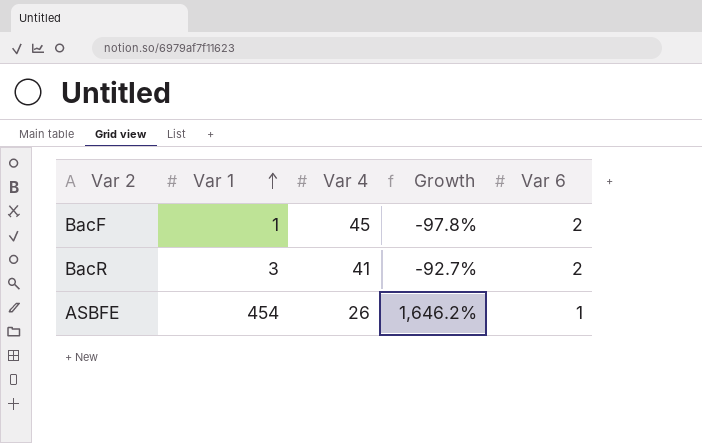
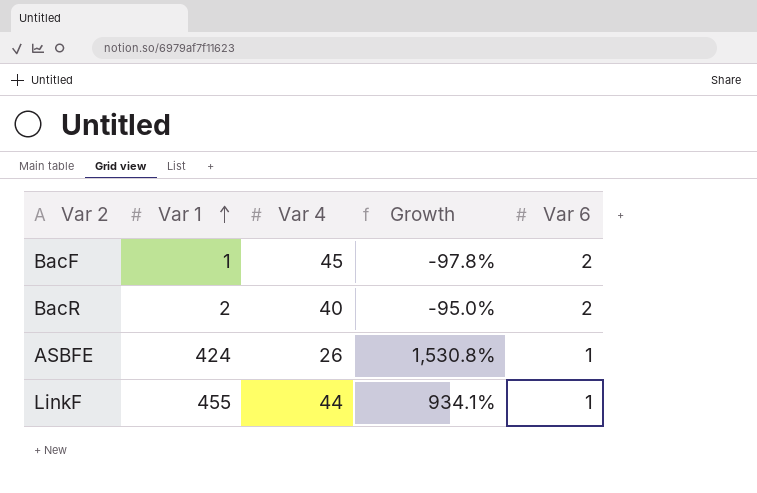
BacR | Var 1: 3 -> 2
BacR | Var 4: 41 -> 40
BacR | Growth: -92.7% -> -95.0%
ASBFE | Var 1: 454 -> 424
ASBFE | Growth: 1,646.2% -> 1,530.8%
row LinkF: none -> 455 | 44 | 934.1% | 1

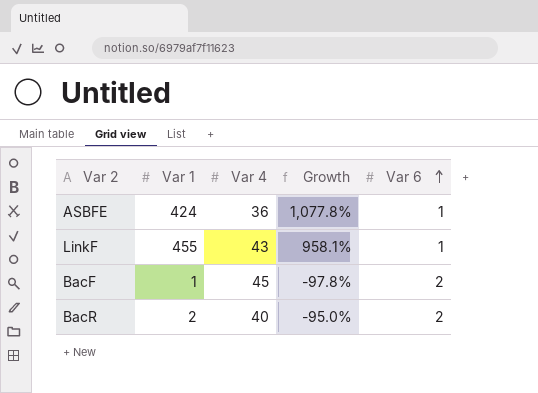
row order: Var 1 ascending -> Var 6 ascending
ASBFE | Var 4: 26 -> 36
ASBFE | Growth: 1,530.8% -> 1,077.8%
LinkF | Var 4: 44 -> 43
LinkF | Growth: 934.1% -> 958.1%

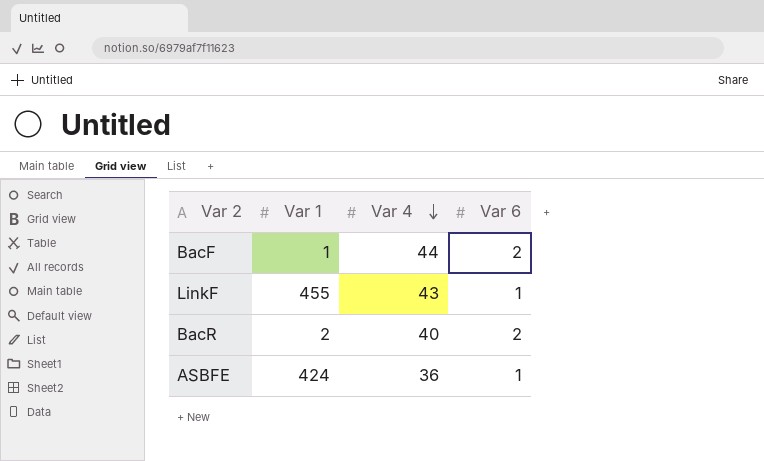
row order: Var 6 ascending -> Var 4 descending
column Growth | formula: ([Var 1] - [Var 4]) / [Var 4] -> none
BacF | Var 4: 45 -> 44

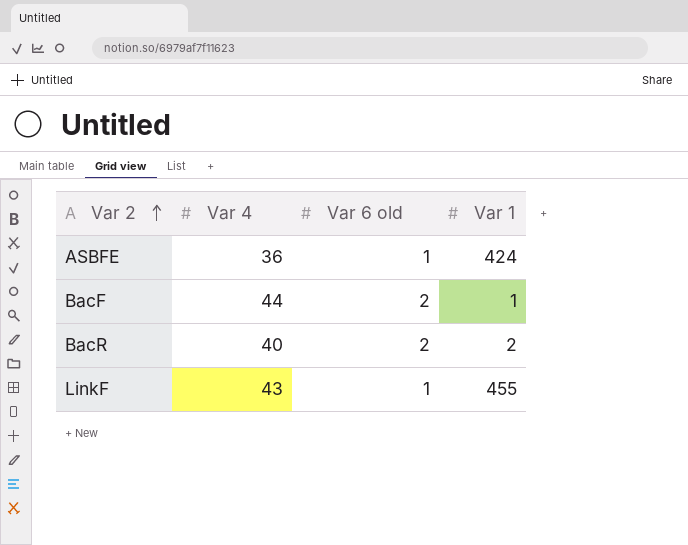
row order: Var 4 descending -> Var 2 ascending
column name: Var 6 -> Var 6 old
column Var 1 | position: 2 -> 4

